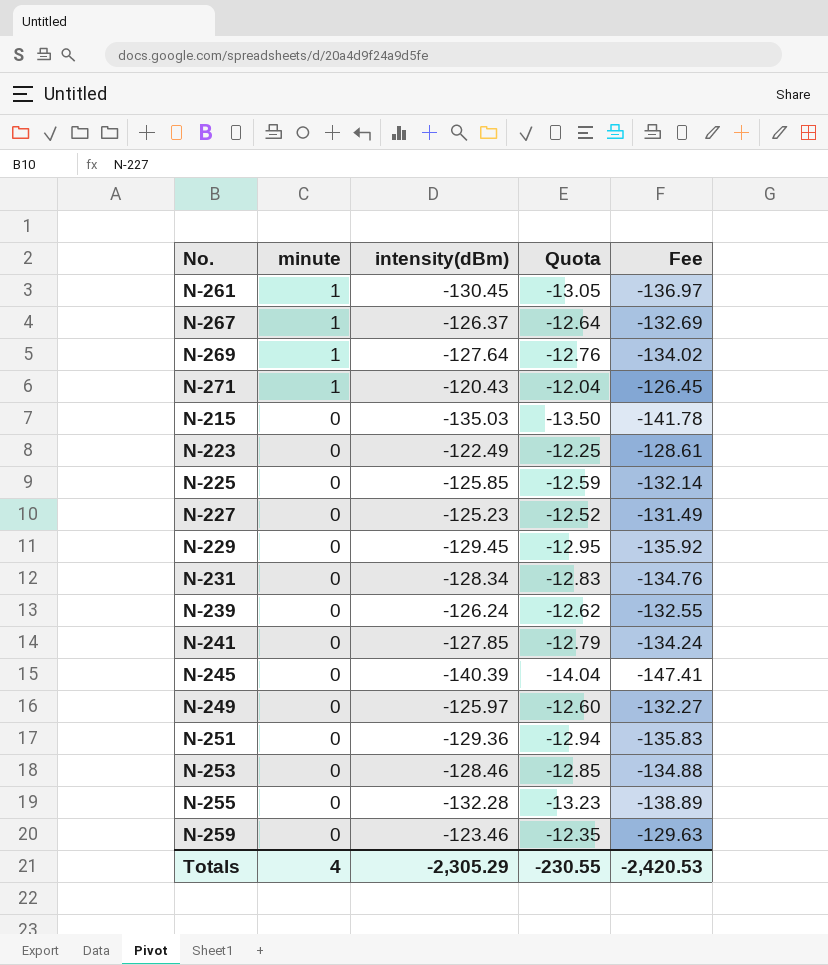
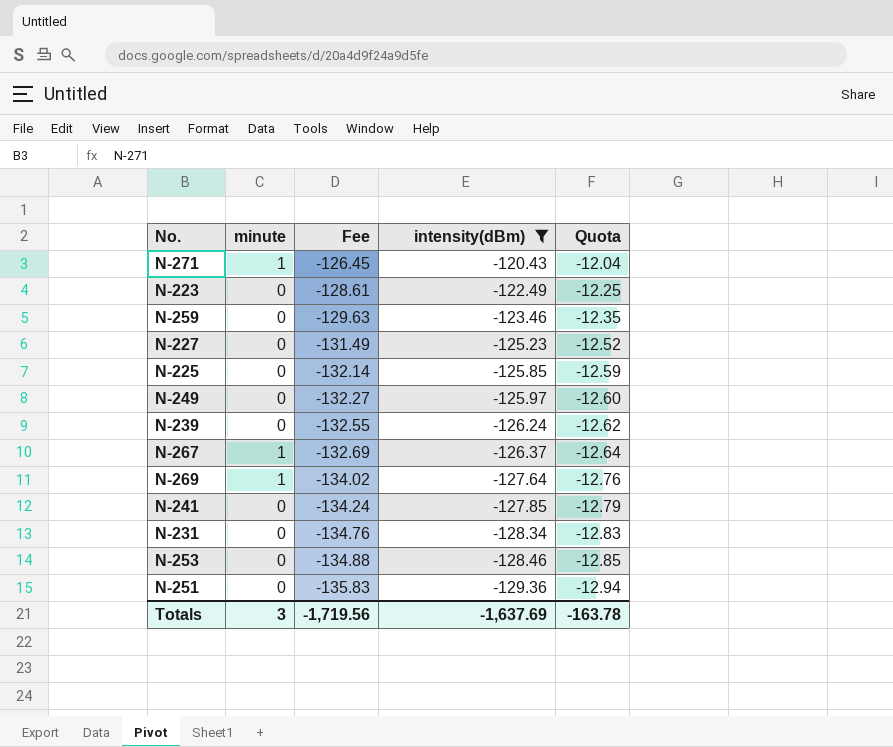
filter: none -> intensity(dBm) >= -129.36
row order: minute descending -> Fee descending
column Fee | position: 5 -> 3
Totals | minute: 4 -> 3
Totals | Fee: -2,420.53 -> -1,719.56
Totals | intensity(dBm): -2,305.29 -> -1,637.69
Totals | Quota: -230.55 -> -163.78

